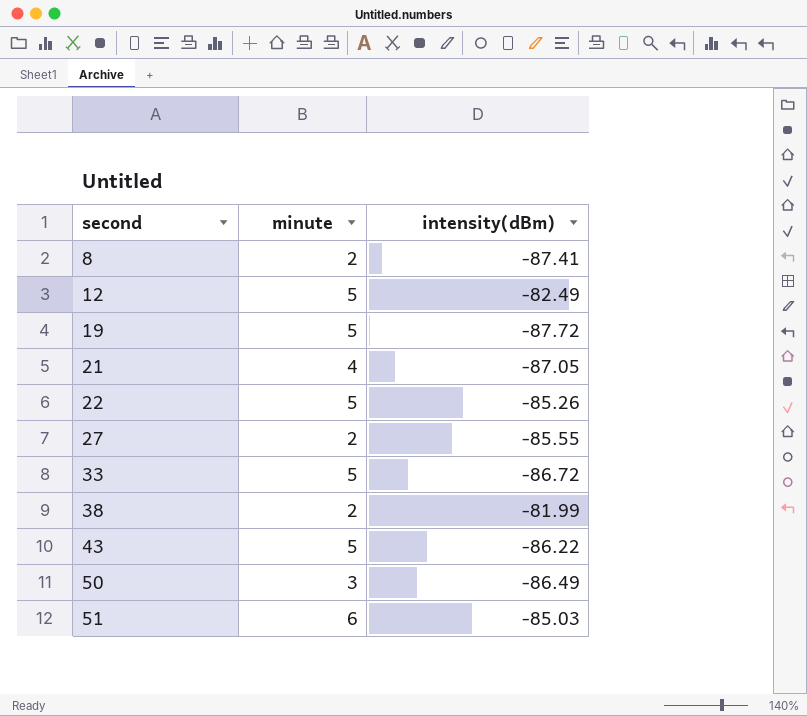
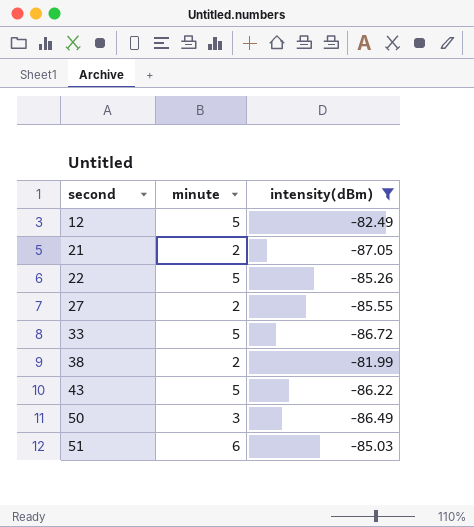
filter: none -> intensity(dBm) >= -87.05
21 | minute: 4 -> 2

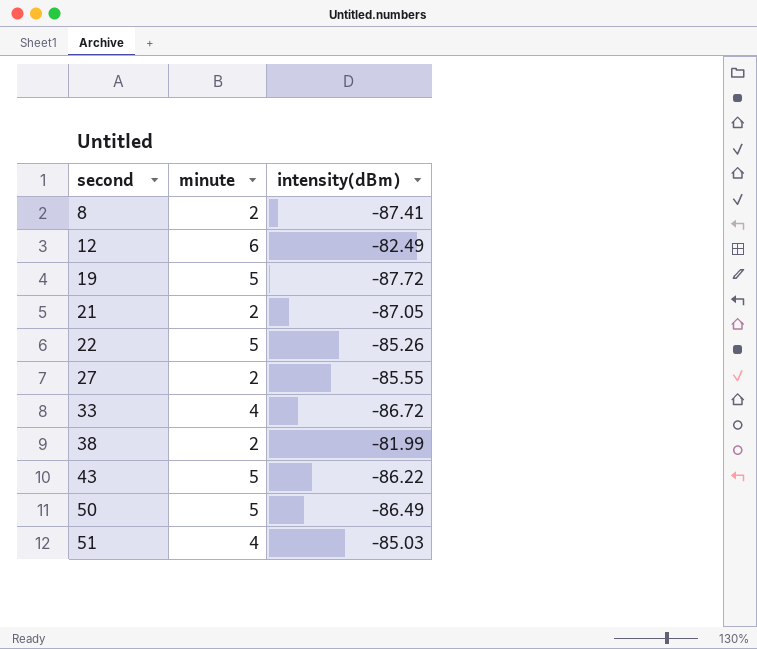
filter: intensity(dBm) >= -87.05 -> none
12 | minute: 5 -> 6
33 | minute: 5 -> 4
50 | minute: 3 -> 5
51 | minute: 6 -> 4

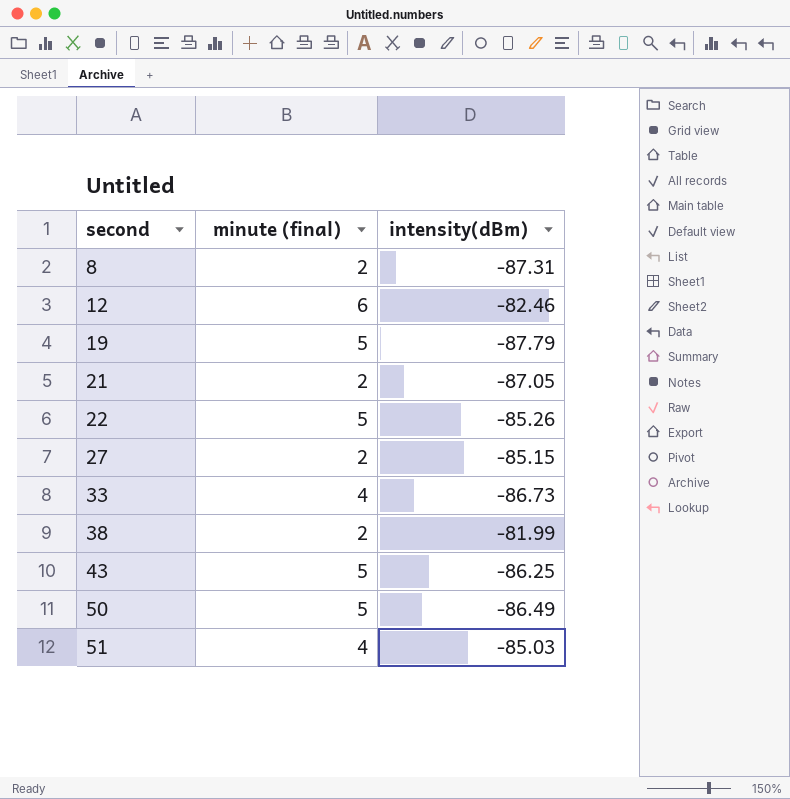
column name: minute -> minute (final)
8 | intensity(dBm): -87.41 -> -87.31
12 | intensity(dBm): -82.49 -> -82.46
19 | intensity(dBm): -87.72 -> -87.79
27 | intensity(dBm): -85.55 -> -85.15
33 | intensity(dBm): -86.72 -> -86.73
43 | intensity(dBm): -86.22 -> -86.25

